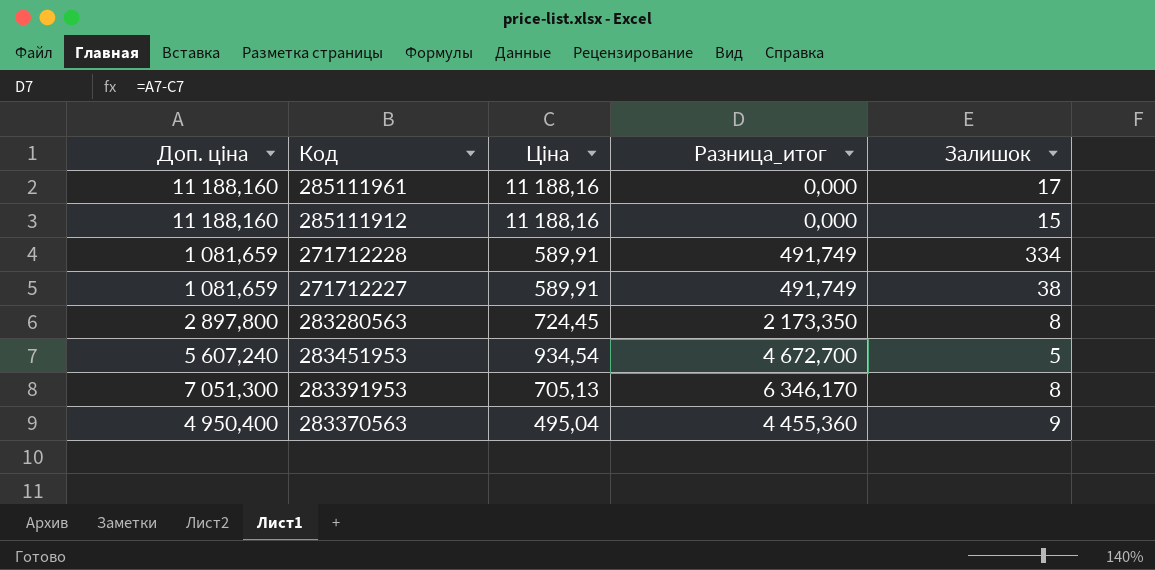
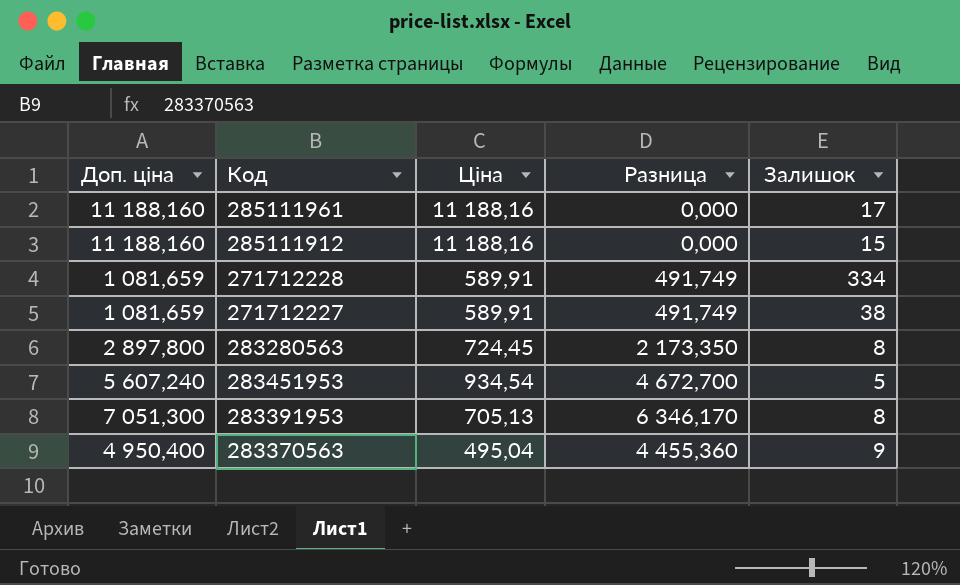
column name: Разница_итог -> Разница

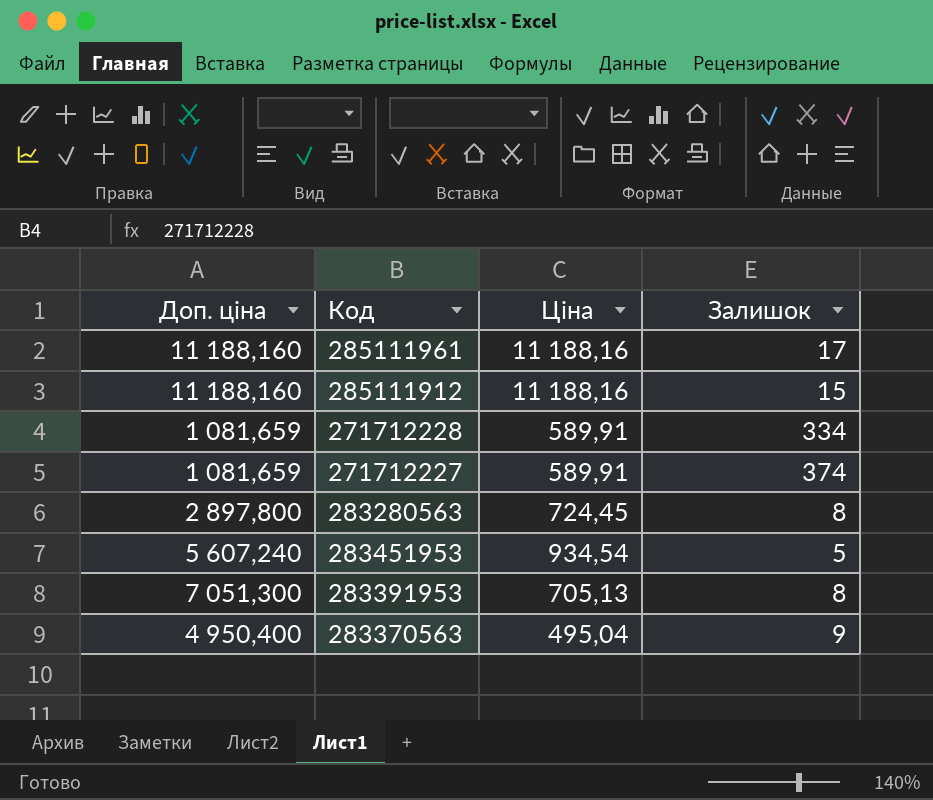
column Разница | formula: [Доп. ціна] - [Ціна] -> none
271712227 | Залишок: 38 -> 374

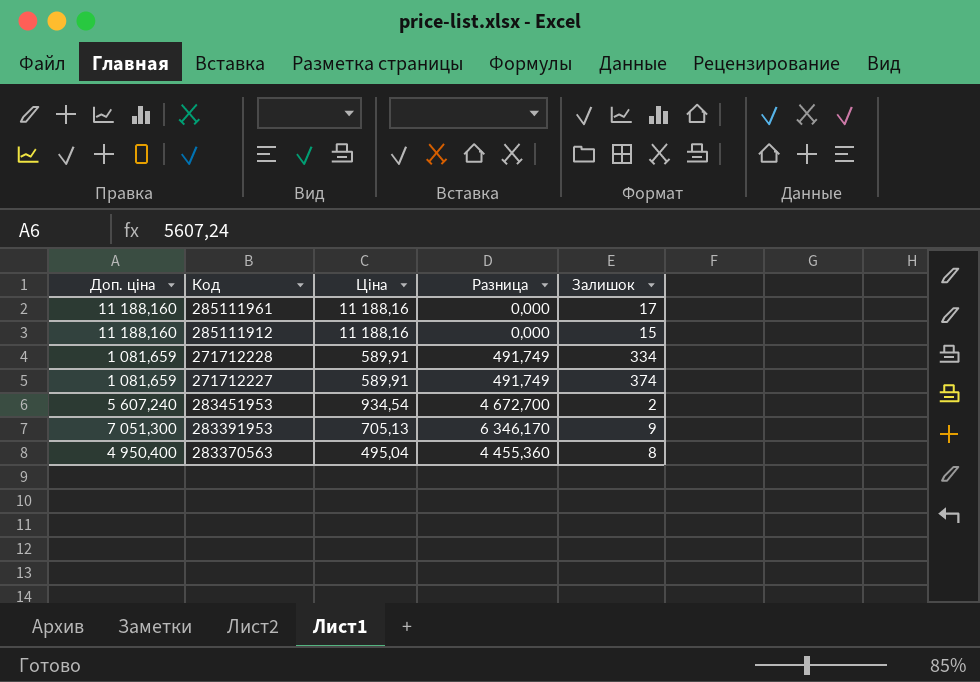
column Разница | formula: none -> [Доп. ціна] - [Ціна]
row 283280563: 2 897,800 | 724,45 | 8 -> none
283451953 | Залишок: 5 -> 2
283391953 | Залишок: 8 -> 9
283370563 | Залишок: 9 -> 8

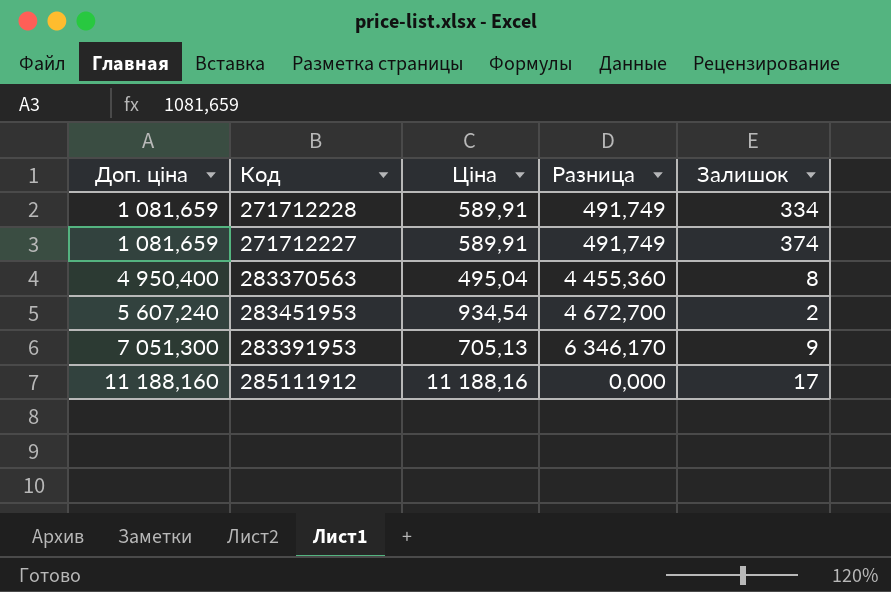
row order: none -> Доп. ціна ascending
row 285111961: 11 188,160 | 11 188,16 | 0,000 | 17 -> none
285111912 | Залишок: 15 -> 17

